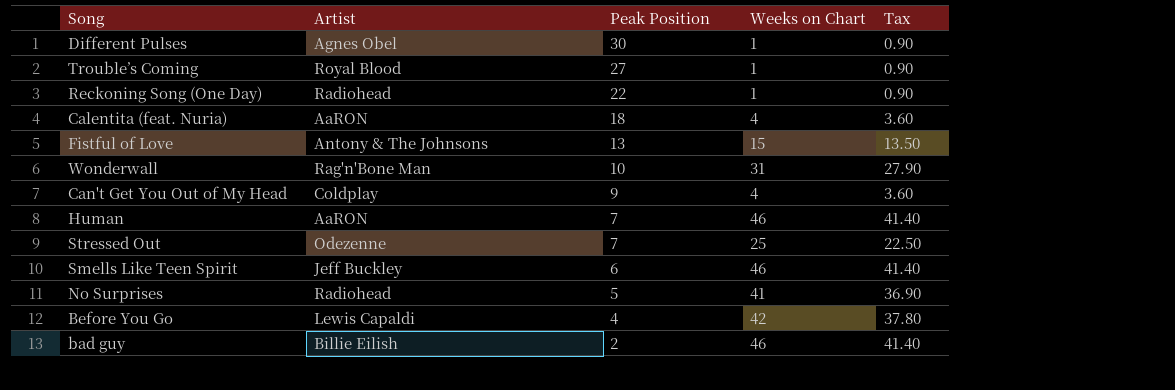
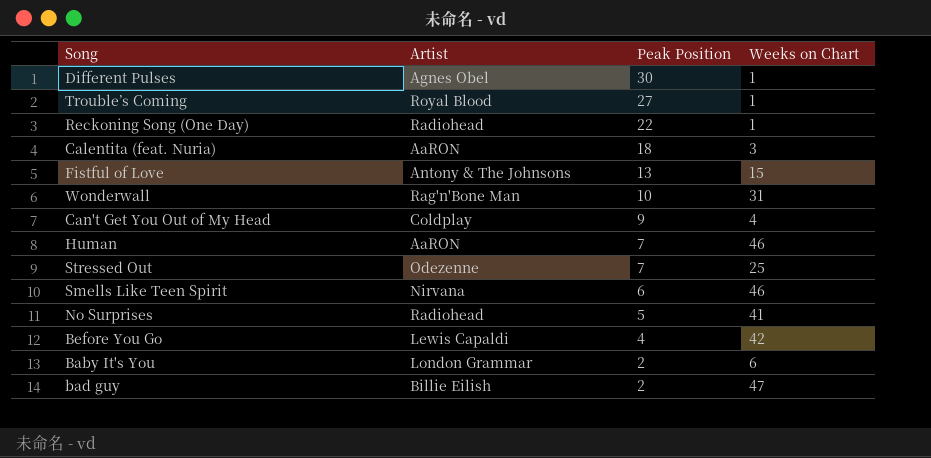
column Tax | formula: [Weeks on Chart] * 0.9 -> none
Calentita (feat. Nuria) | Weeks on Chart: 4 -> 3
Smells Like Teen Spirit | Artist: Jeff Buckley -> Nirvana
row Baby It's You: none -> London Grammar | 2 | 6
bad guy | Weeks on Chart: 46 -> 47

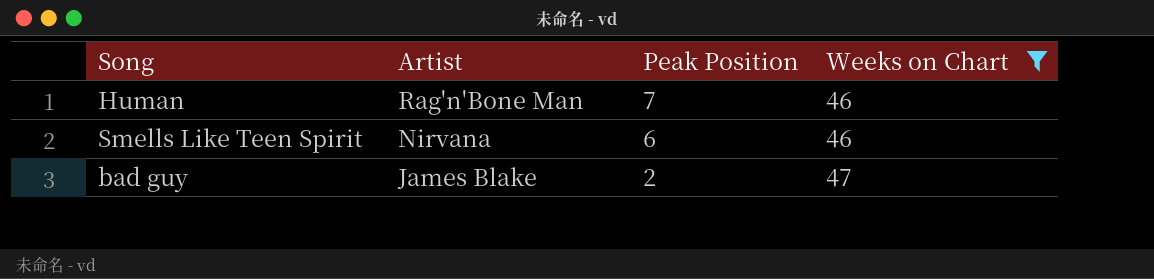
filter: none -> Weeks on Chart >= 46
Human | Artist: AaRON -> Rag'n'Bone Man
bad guy | Artist: Billie Eilish -> James Blake

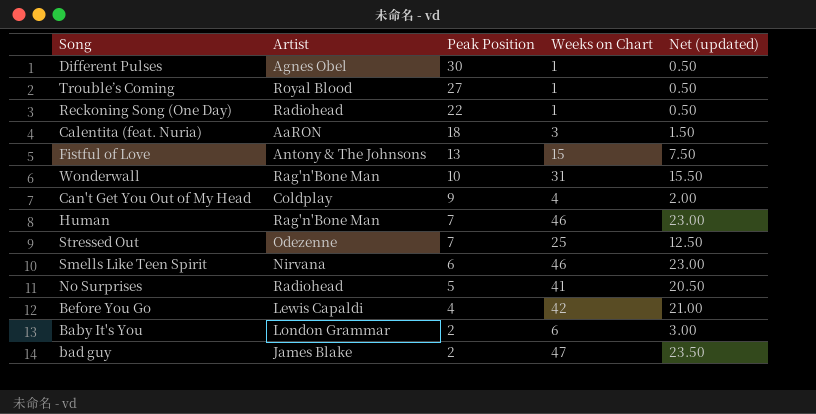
filter: Weeks on Chart >= 46 -> none
column Net (updated) | formula: none -> [Weeks on Chart] * 0.5

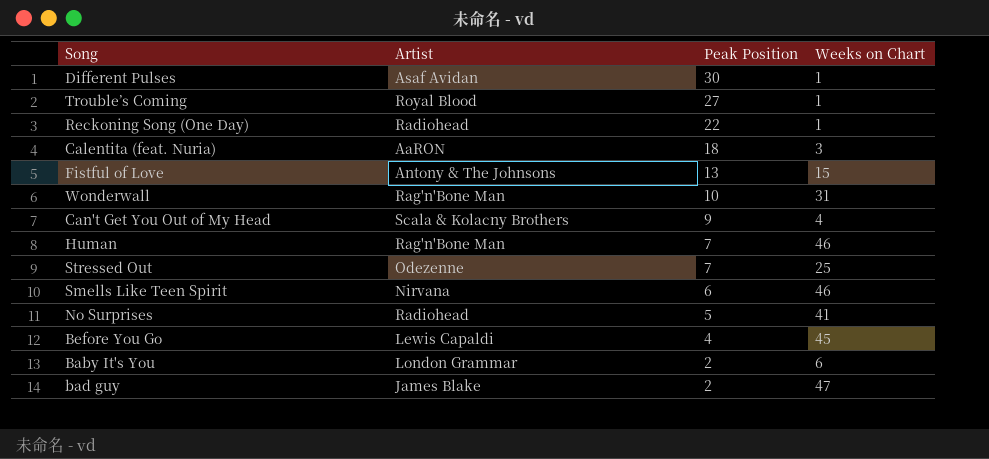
column Net (updated) | formula: [Weeks on Chart] * 0.5 -> none
Different Pulses | Artist: Agnes Obel -> Asaf Avidan
Can't Get You Out of My Head | Artist: Coldplay -> Scala & Kolacny Brothers
Before You Go | Weeks on Chart: 42 -> 45

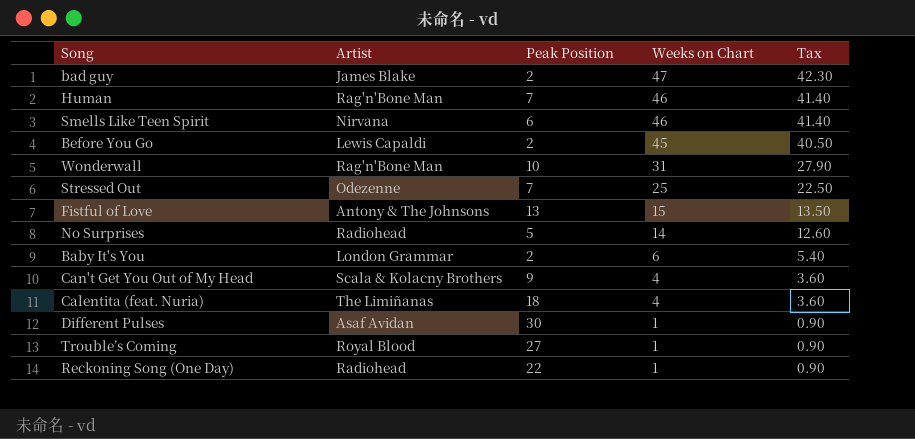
row order: Peak Position descending -> Weeks on Chart descending
column Tax | formula: none -> [Weeks on Chart] * 0.9
Before You Go | Peak Position: 4 -> 2
No Surprises | Weeks on Chart: 41 -> 14
Calentita (feat. Nuria) | Artist: AaRON -> The Limiñanas
Calentita (feat. Nuria) | Weeks on Chart: 3 -> 4

